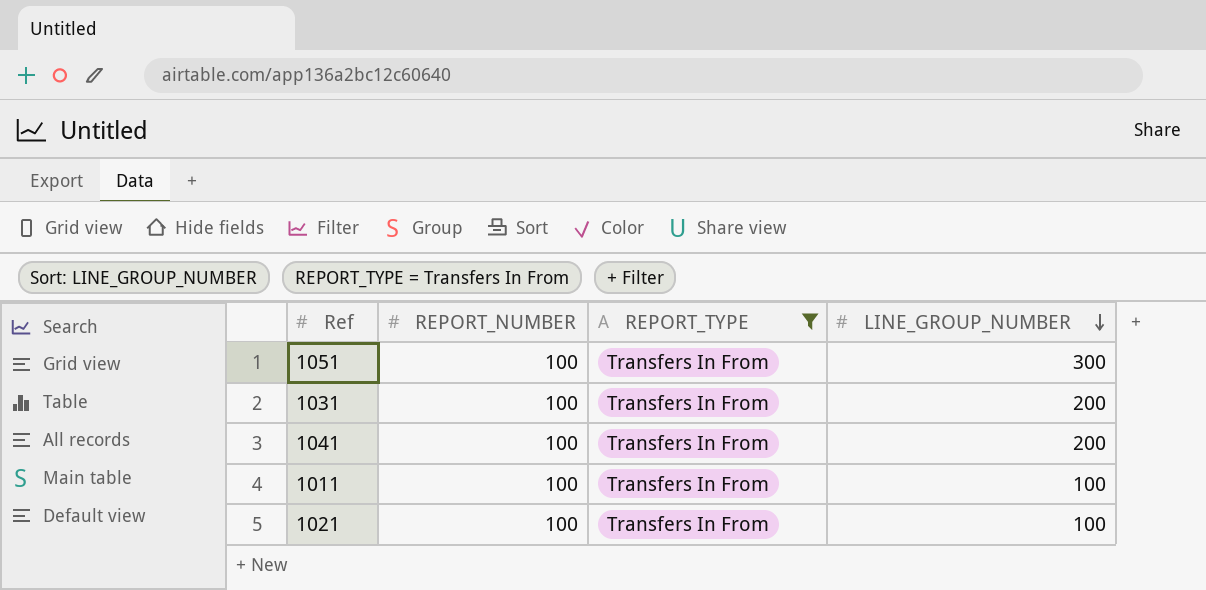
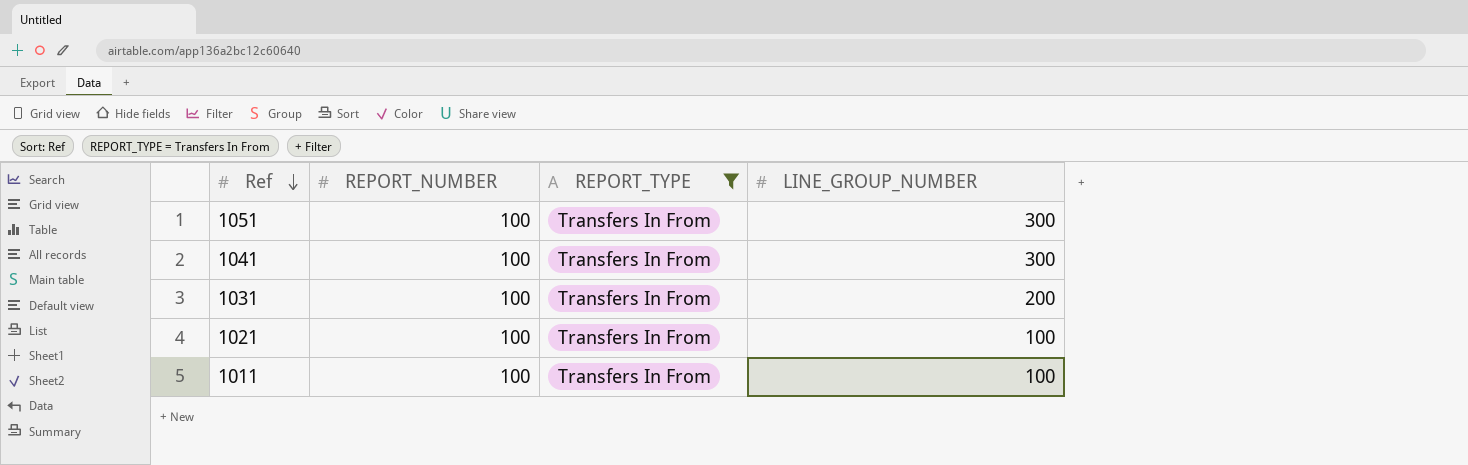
row order: LINE_GROUP_NUMBER descending -> Ref descending
1041 | LINE_GROUP_NUMBER: 200 -> 300

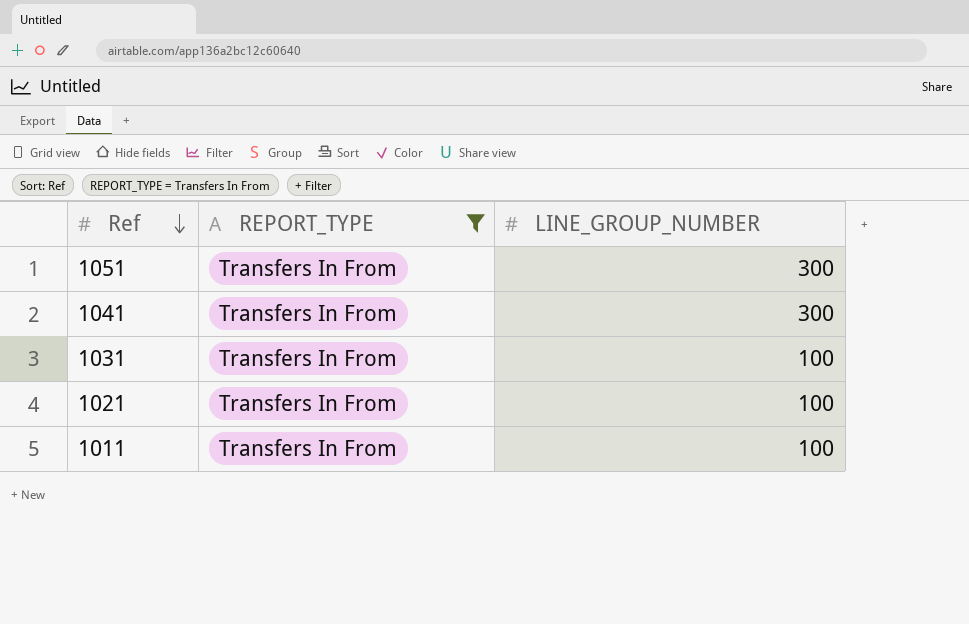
column REPORT_NUMBER | position: 2 -> none
1031 | LINE_GROUP_NUMBER: 200 -> 100

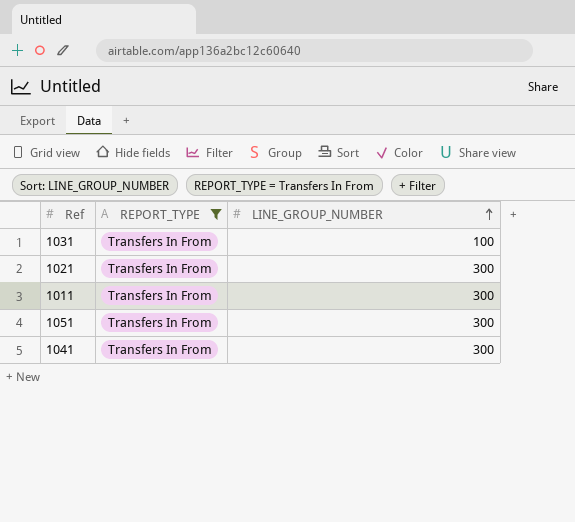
row order: Ref descending -> LINE_GROUP_NUMBER ascending
1021 | LINE_GROUP_NUMBER: 100 -> 300
1011 | LINE_GROUP_NUMBER: 100 -> 300

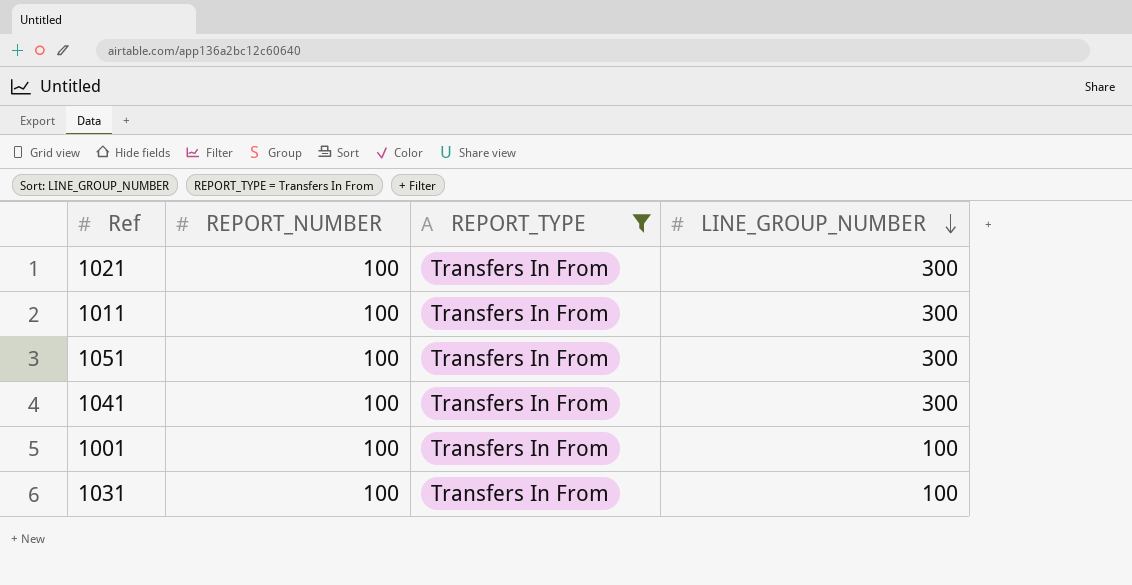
row order: LINE_GROUP_NUMBER ascending -> LINE_GROUP_NUMBER descending
column REPORT_NUMBER | position: none -> 2
row 1001: none -> 100 | Transfers In From | 100

